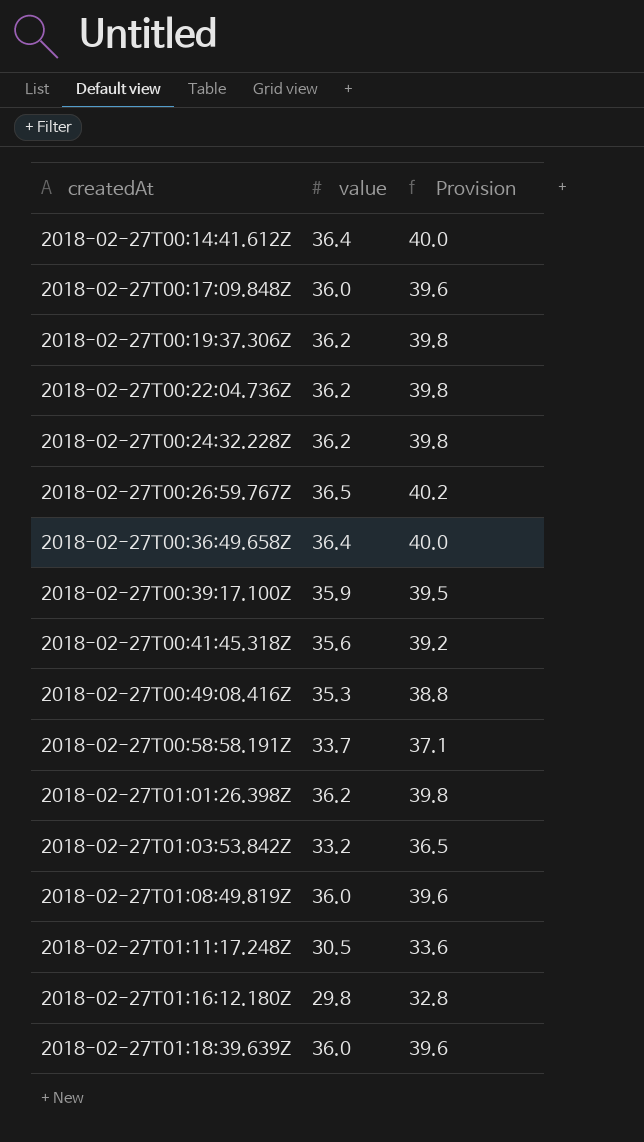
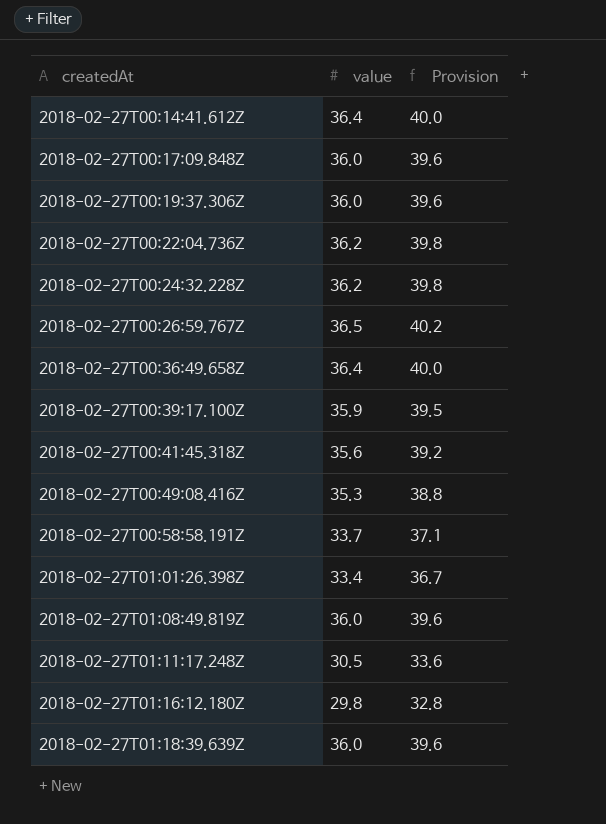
row 2018-02-27T01:03:53.842Z: 33.2 | 36.5 -> none
2018-02-27T00:19:37.306Z | value: 36.2 -> 36.0
2018-02-27T00:19:37.306Z | Provision: 39.8 -> 39.6
2018-02-27T01:01:26.398Z | value: 36.2 -> 33.4
2018-02-27T01:01:26.398Z | Provision: 39.8 -> 36.7

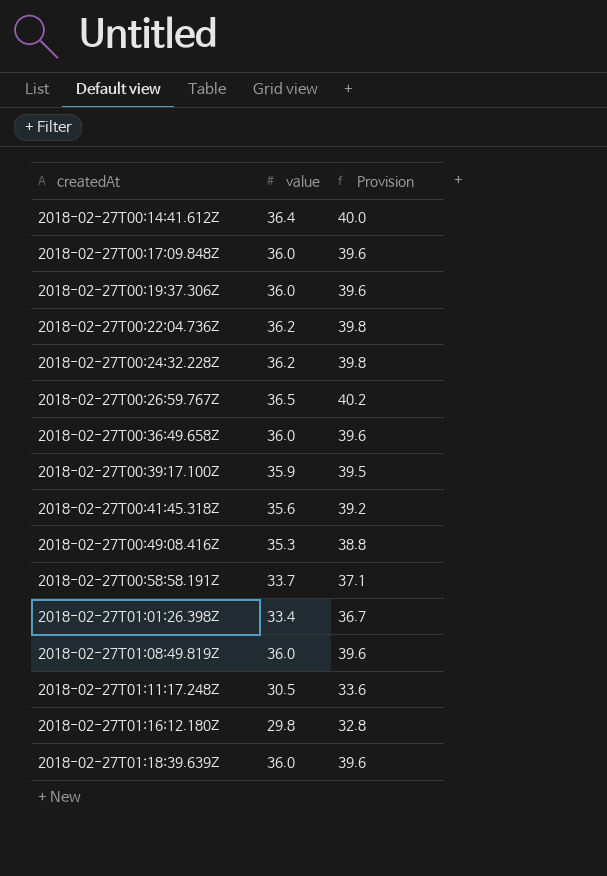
2018-02-27T00:36:49.658Z | value: 36.4 -> 36.0
2018-02-27T00:36:49.658Z | Provision: 40.0 -> 39.6

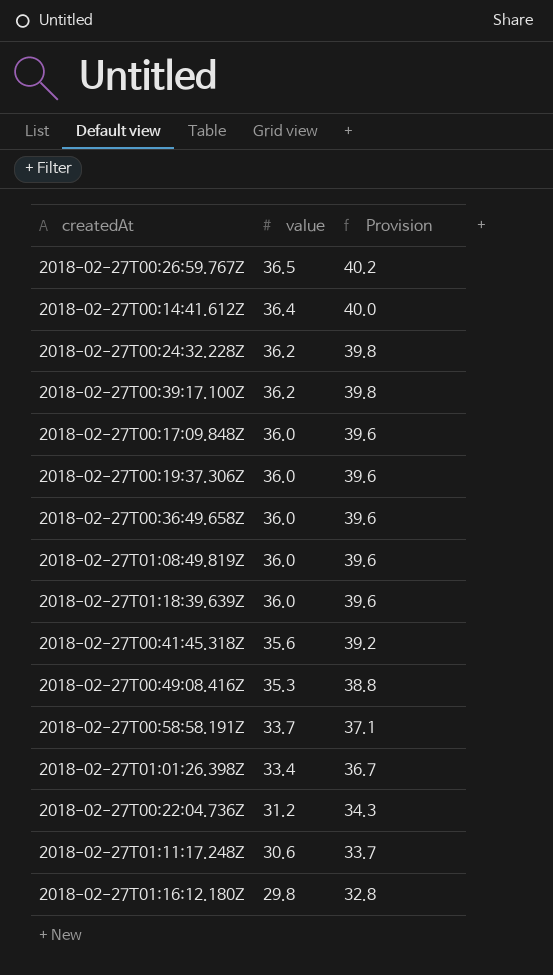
row order: createdAt ascending -> value descending
2018-02-27T00:39:17.100Z | value: 35.9 -> 36.2
2018-02-27T00:39:17.100Z | Provision: 39.5 -> 39.8
2018-02-27T00:22:04.736Z | value: 36.2 -> 31.2
2018-02-27T00:22:04.736Z | Provision: 39.8 -> 34.3
2018-02-27T01:11:17.248Z | value: 30.5 -> 30.6
2018-02-27T01:11:17.248Z | Provision: 33.6 -> 33.7

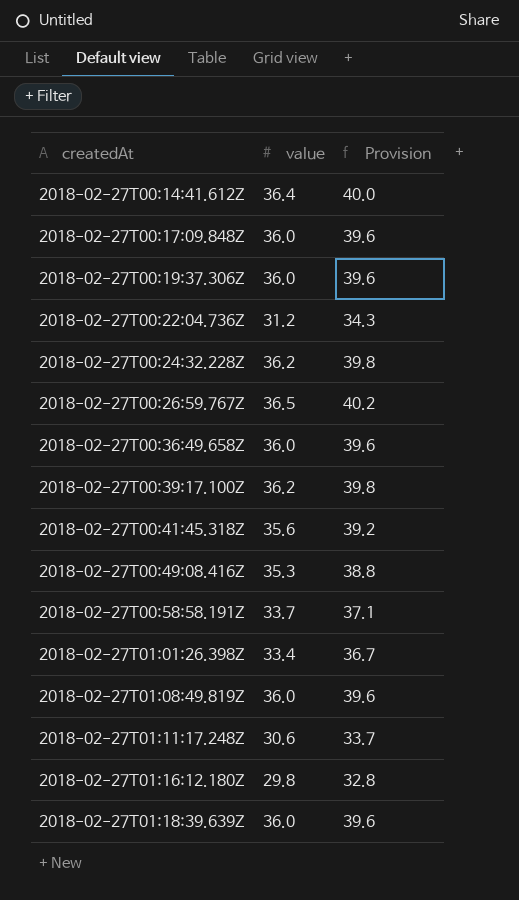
row order: value descending -> createdAt ascending

